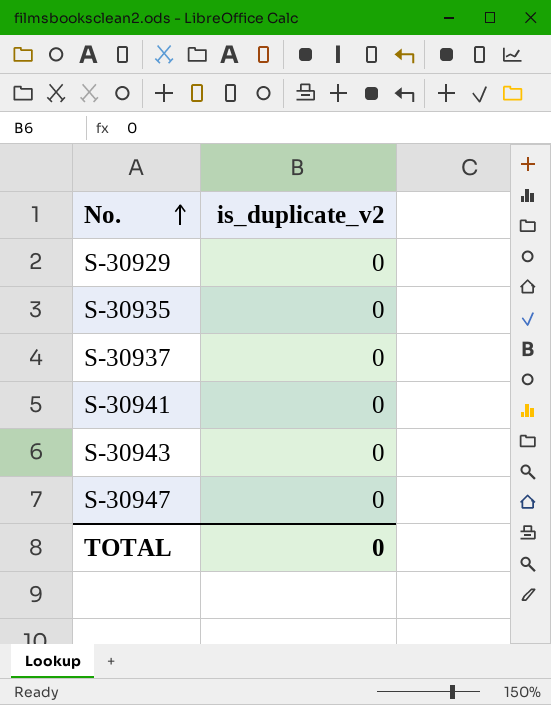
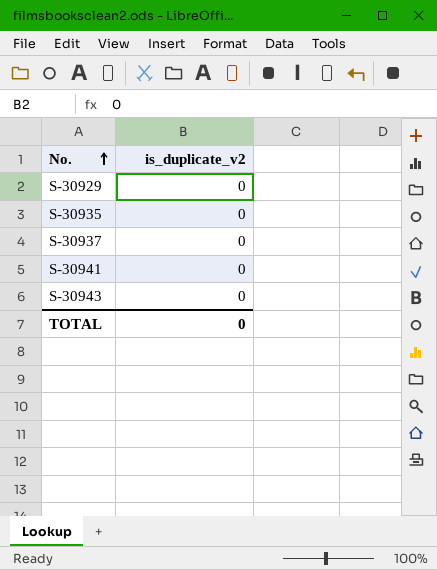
row S-30947: 0 -> none

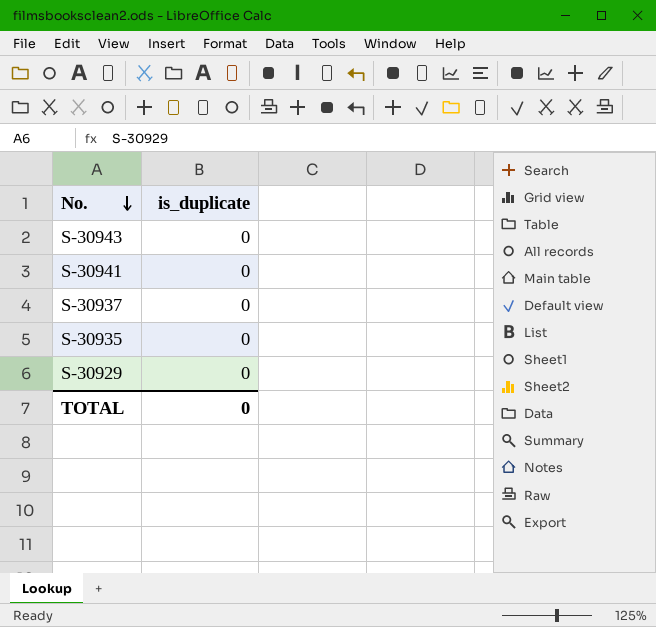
row order: No. ascending -> No. descending
column name: is_duplicate_v2 -> is_duplicate

